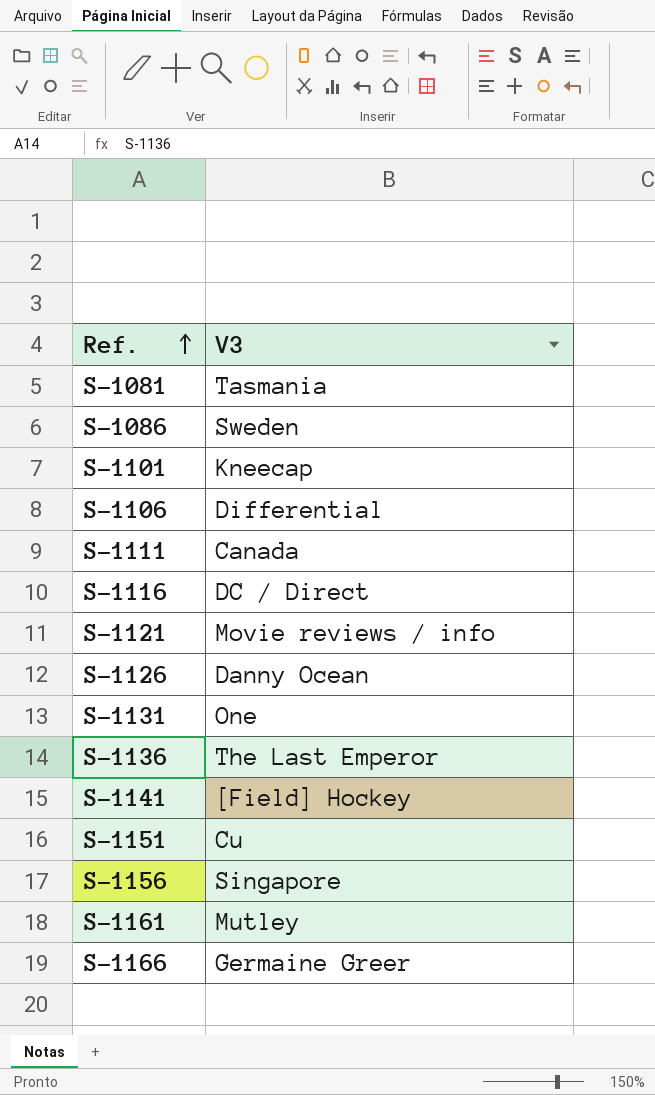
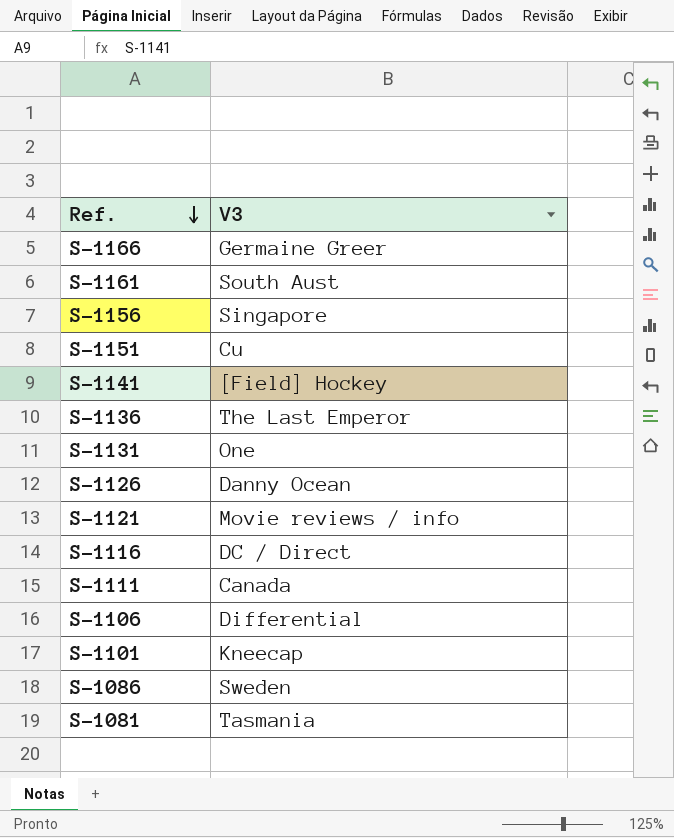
row order: Ref. ascending -> Ref. descending
S-1161 | V3: Mutley -> South Aust

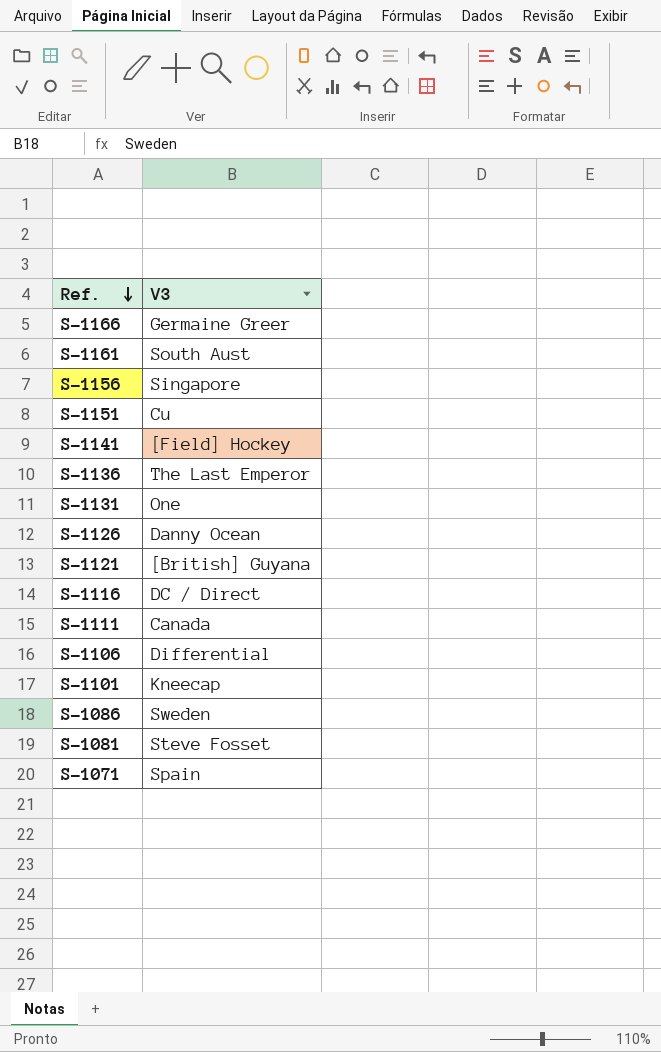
S-1121 | V3: Movie reviews / info -> [British] Guyana
S-1081 | V3: Tasmania -> Steve Fosset
row S-1071: none -> Spain

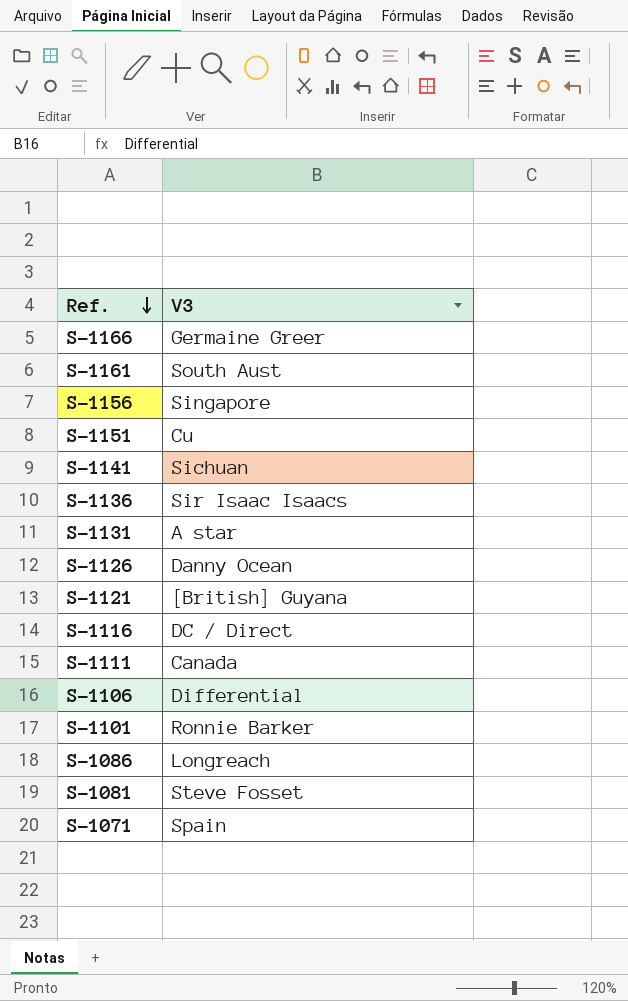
S-1141 | V3: [Field] Hockey -> Sichuan
S-1136 | V3: The Last Emperor -> Sir Isaac Isaacs
S-1131 | V3: One -> A star
S-1101 | V3: Kneecap -> Ronnie Barker
S-1086 | V3: Sweden -> Longreach

